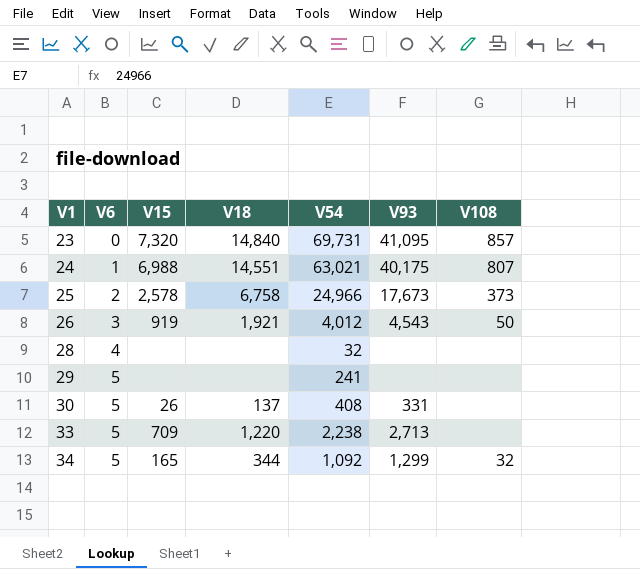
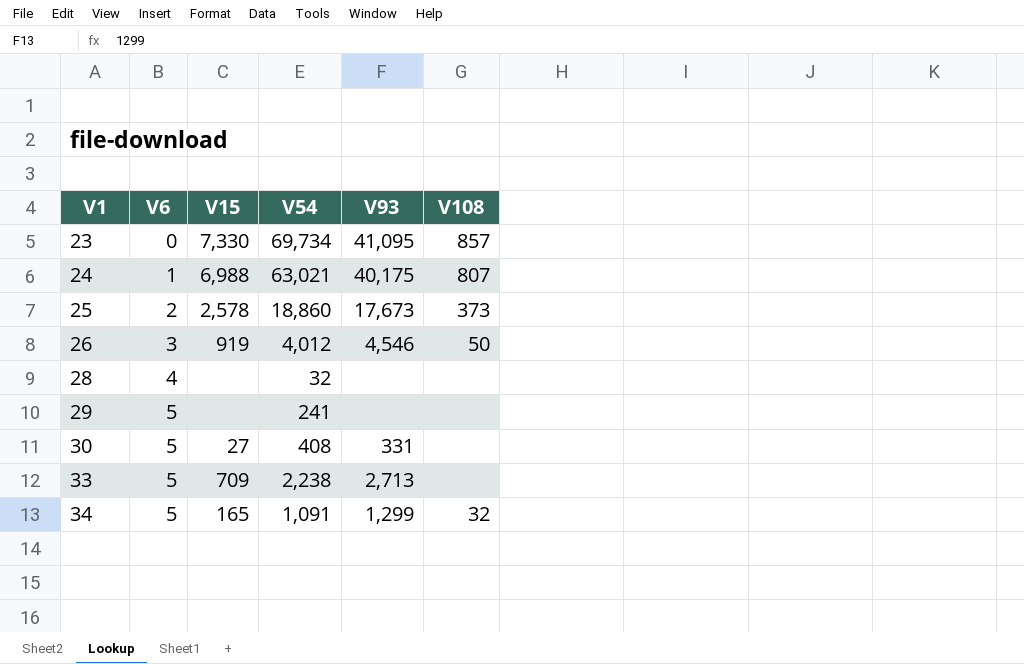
column V18 | position: 4 -> none
23 | V15: 7,320 -> 7,330
23 | V54: 69,731 -> 69,734
25 | V54: 24,966 -> 18,860
26 | V93: 4,543 -> 4,546
30 | V15: 26 -> 27
34 | V54: 1,092 -> 1,091

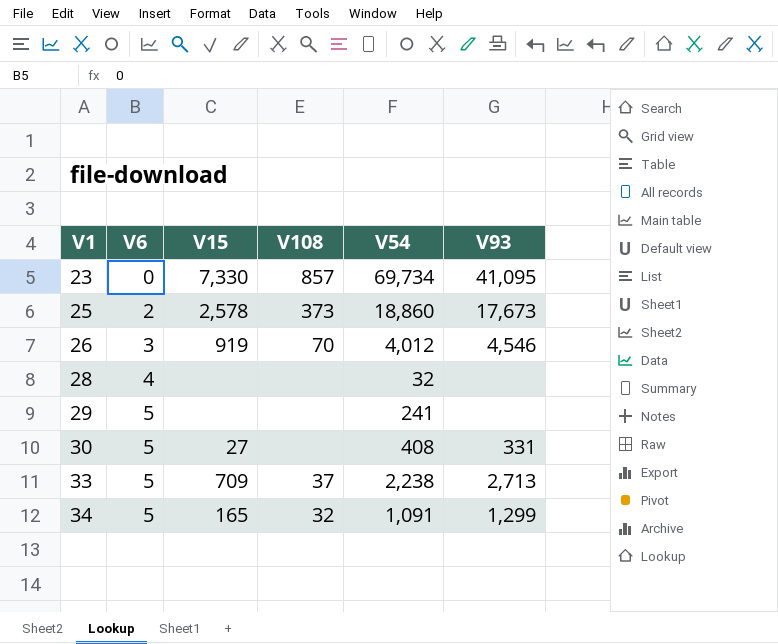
column V108 | position: 6 -> 4
row 24: 1 | 6,988 | 63,021 | 40,175 | 807 -> none
26 | V108: 50 -> 70
33 | V108: none -> 37

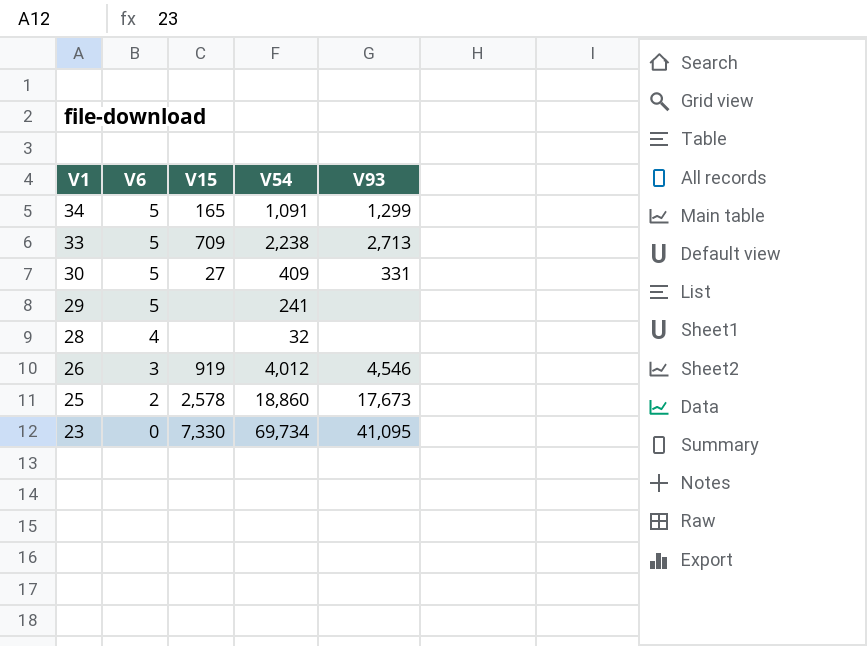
row order: V1 ascending -> V1 descending
column V108 | position: 4 -> none
30 | V54: 408 -> 409

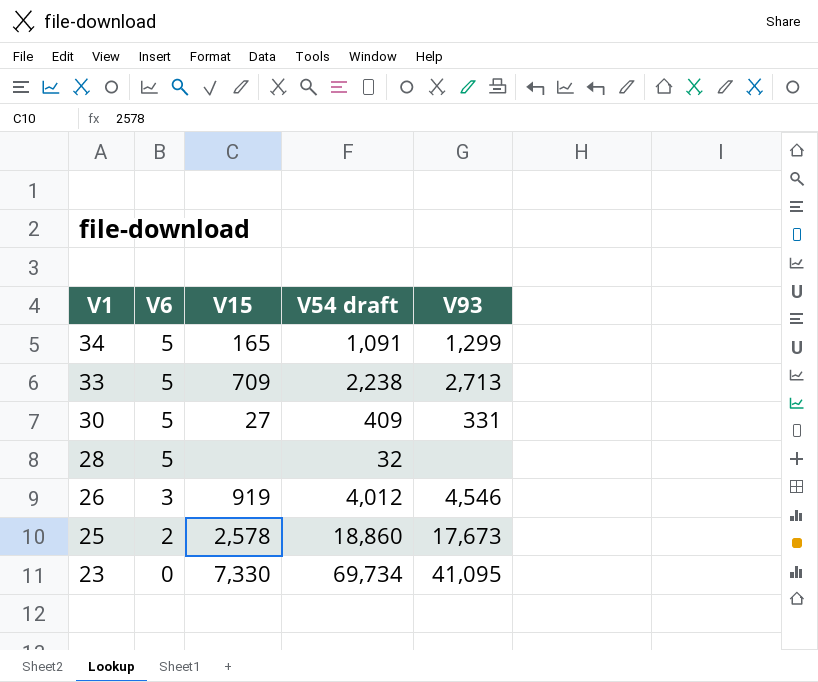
column name: V54 -> V54 draft
row 29: 5 | none | 241 | none -> none
28 | V6: 4 -> 5

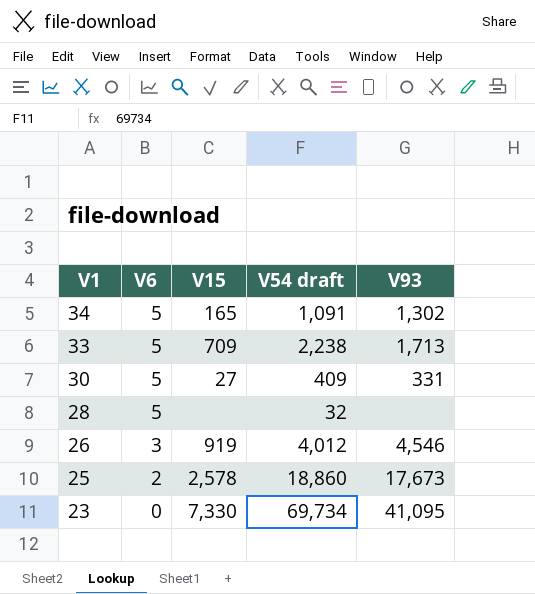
34 | V93: 1,299 -> 1,302
33 | V93: 2,713 -> 1,713

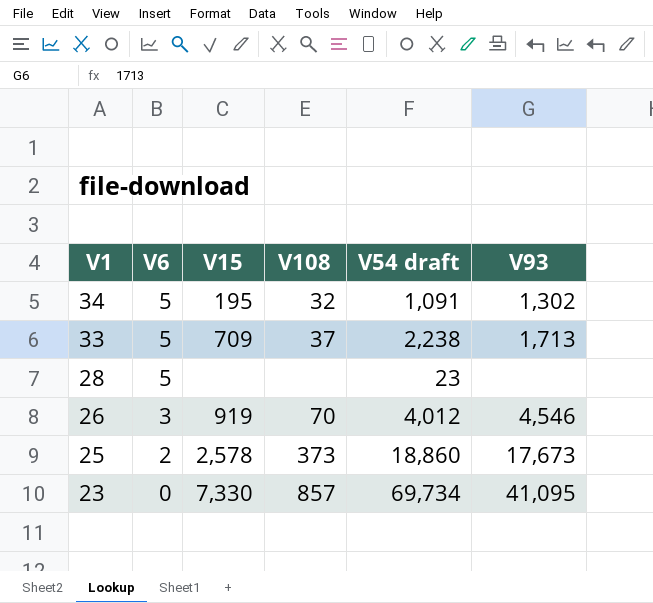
column V108 | position: none -> 4
row 30: 5 | 27 | 409 | 331 -> none
34 | V15: 165 -> 195
28 | V54 draft: 32 -> 23

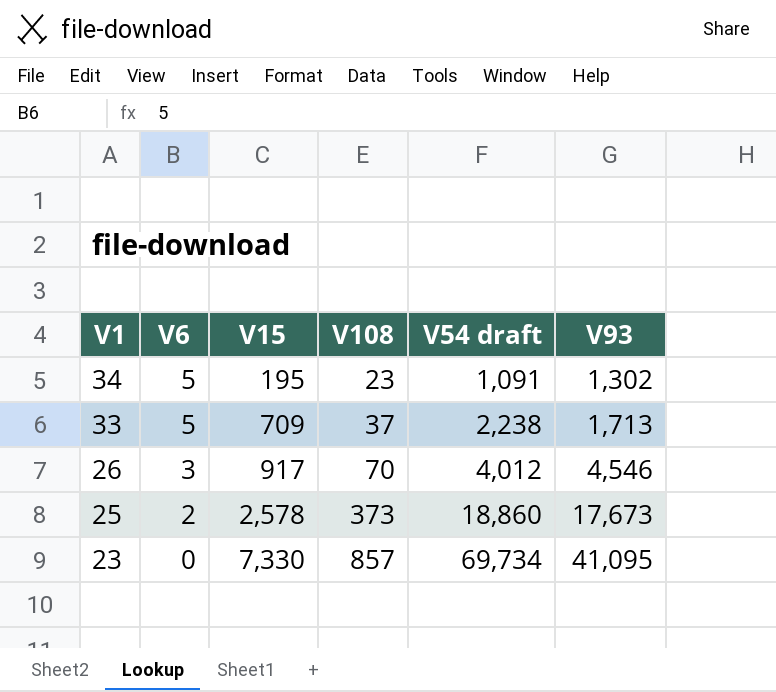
row 28: 5 | none | none | 23 | none -> none
34 | V108: 32 -> 23
26 | V15: 919 -> 917

